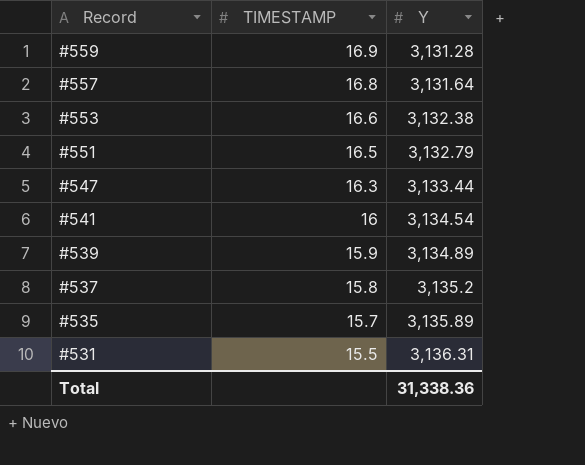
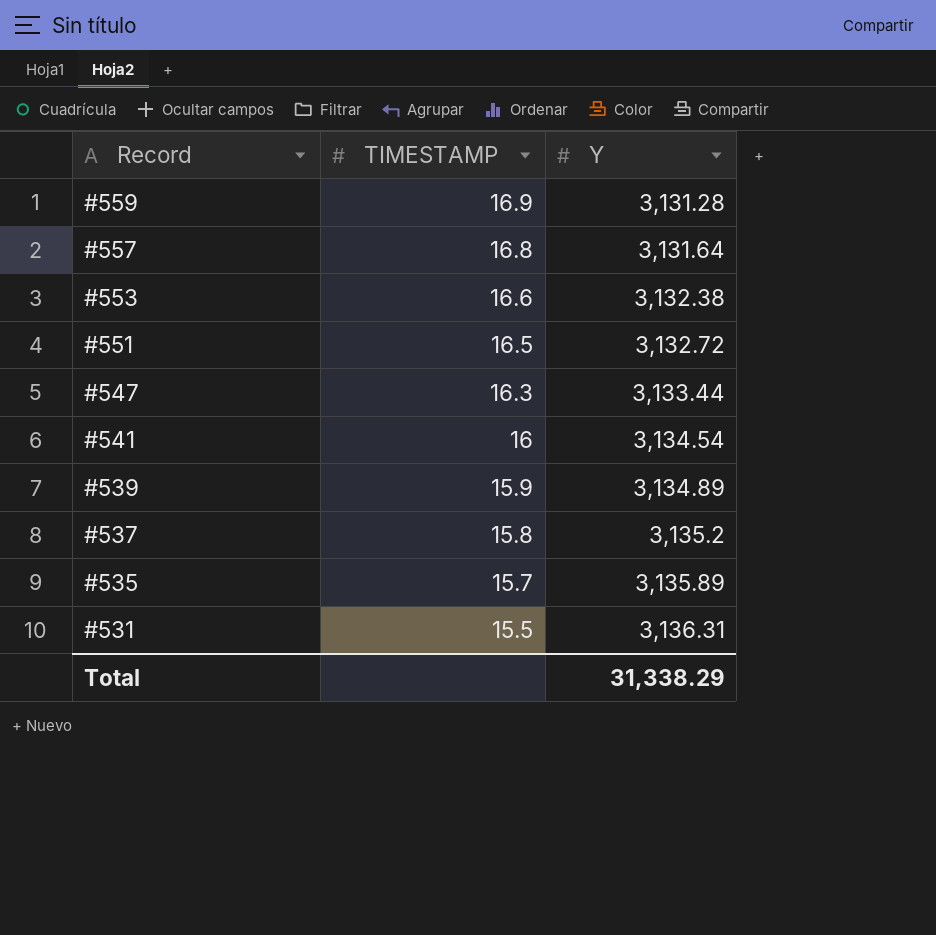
#551 | Y: 3,132.79 -> 3,132.72
Total | Y: 31,338.36 -> 31,338.29

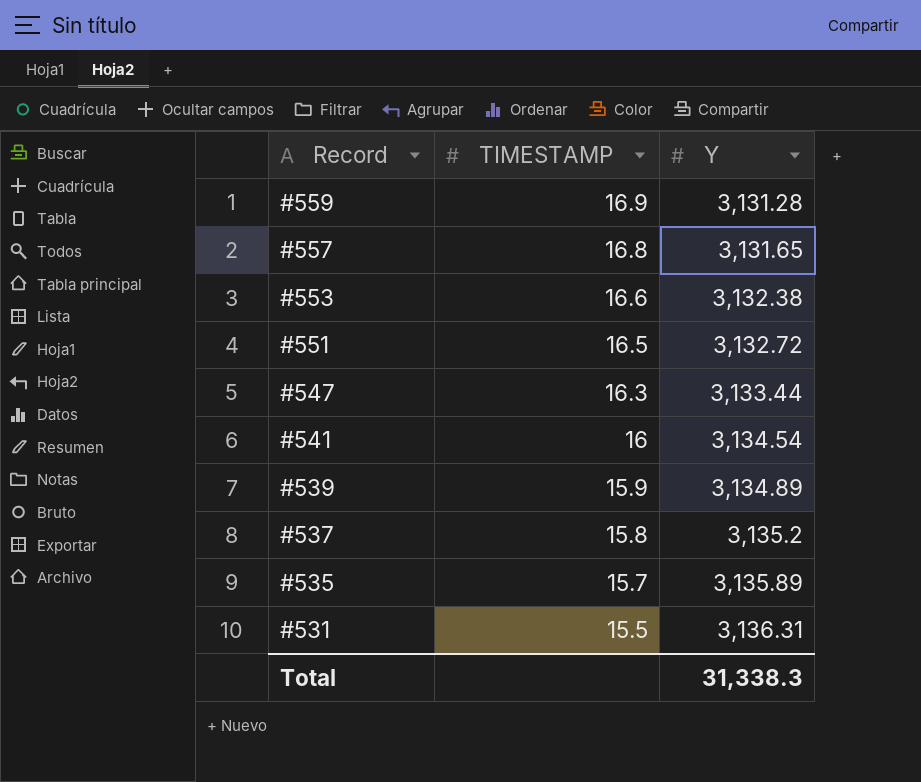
#557 | Y: 3,131.64 -> 3,131.65
Total | Y: 31,338.29 -> 31,338.3

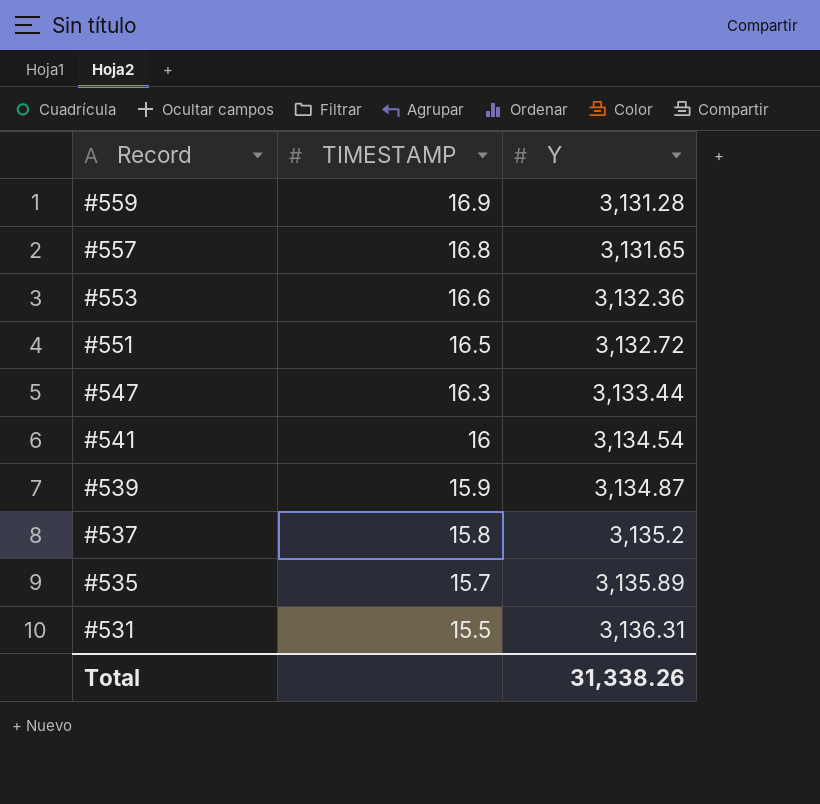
#553 | Y: 3,132.38 -> 3,132.36
#539 | Y: 3,134.89 -> 3,134.87
Total | Y: 31,338.3 -> 31,338.26

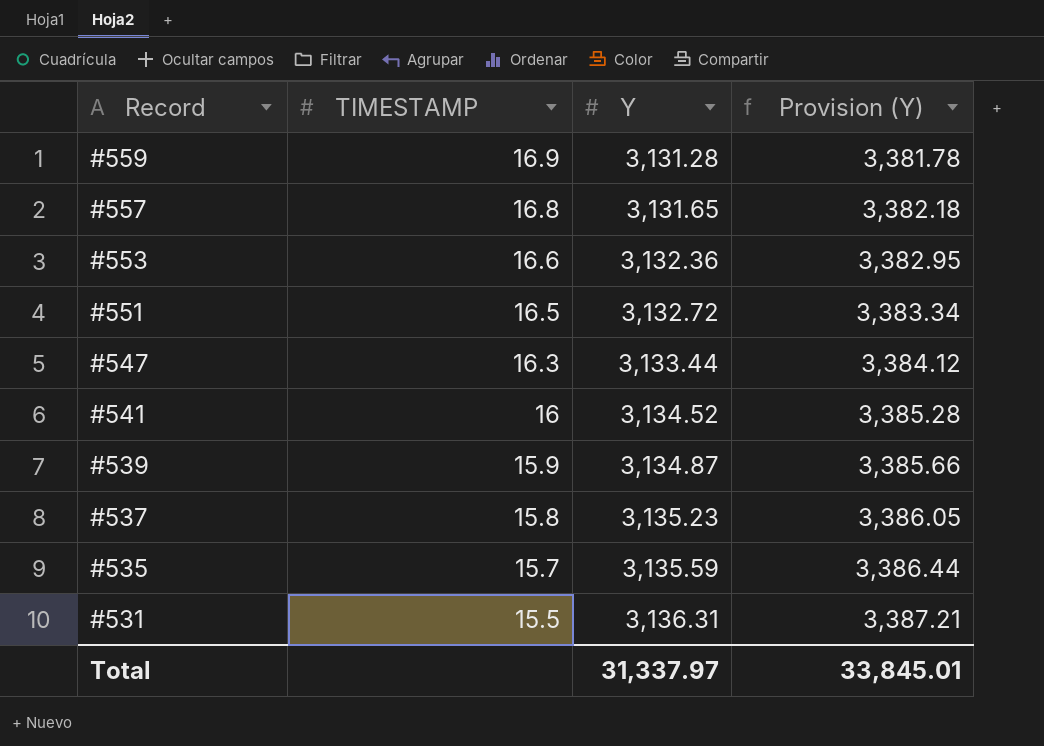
column Provision (Y) | formula: none -> [Y] * 1.08
#541 | Y: 3,134.54 -> 3,134.52
#537 | Y: 3,135.2 -> 3,135.23
#535 | Y: 3,135.89 -> 3,135.59
Total | Y: 31,338.26 -> 31,337.97

